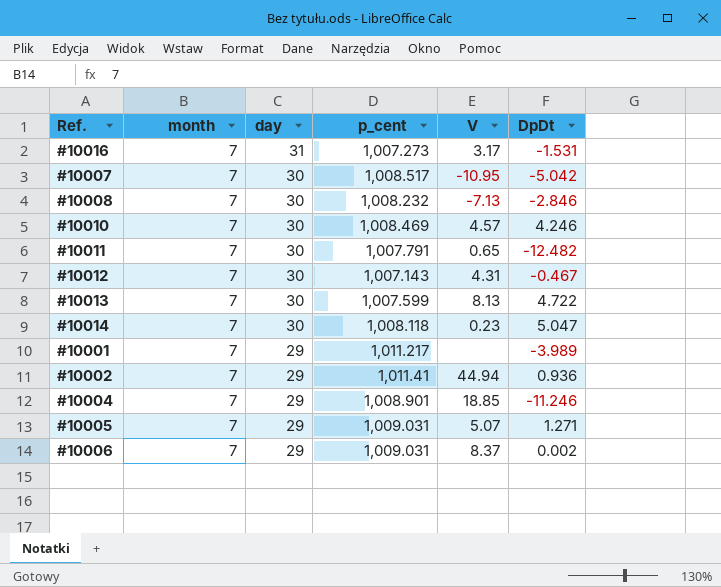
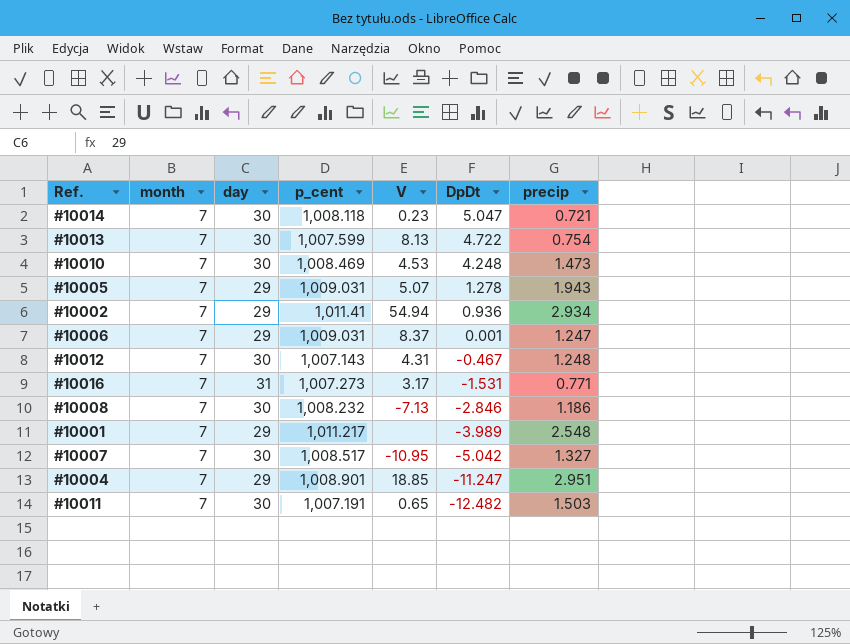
row order: day descending -> DpDt descending
column precip | position: none -> 7
#10010 | V: 4.57 -> 4.53
#10010 | DpDt: 4.246 -> 4.248
#10005 | DpDt: 1.271 -> 1.278
#10002 | V: 44.94 -> 54.94
#10006 | DpDt: 0.002 -> 0.001
#10004 | DpDt: -11.246 -> -11.247
#10011 | p_cent: 1,007.791 -> 1,007.191

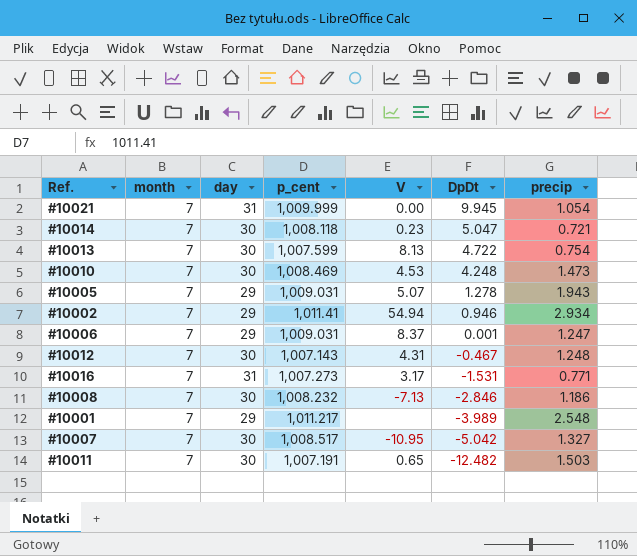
row #10004: 7 | 29 | 1,008.901 | 18.85 | -11.247 | 2.951 -> none
row #10021: none -> 7 | 31 | 1,009.999 | 0.00 | 9.945 | 1.054
#10002 | DpDt: 0.936 -> 0.946

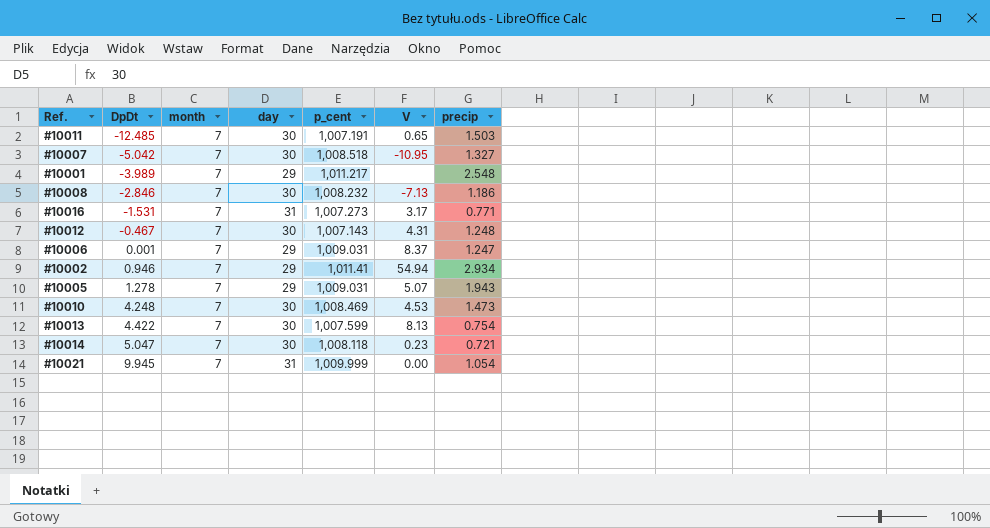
row order: DpDt descending -> DpDt ascending
column DpDt | position: 6 -> 2
#10011 | DpDt: -12.482 -> -12.485
#10007 | p_cent: 1,008.517 -> 1,008.518
#10013 | DpDt: 4.722 -> 4.422

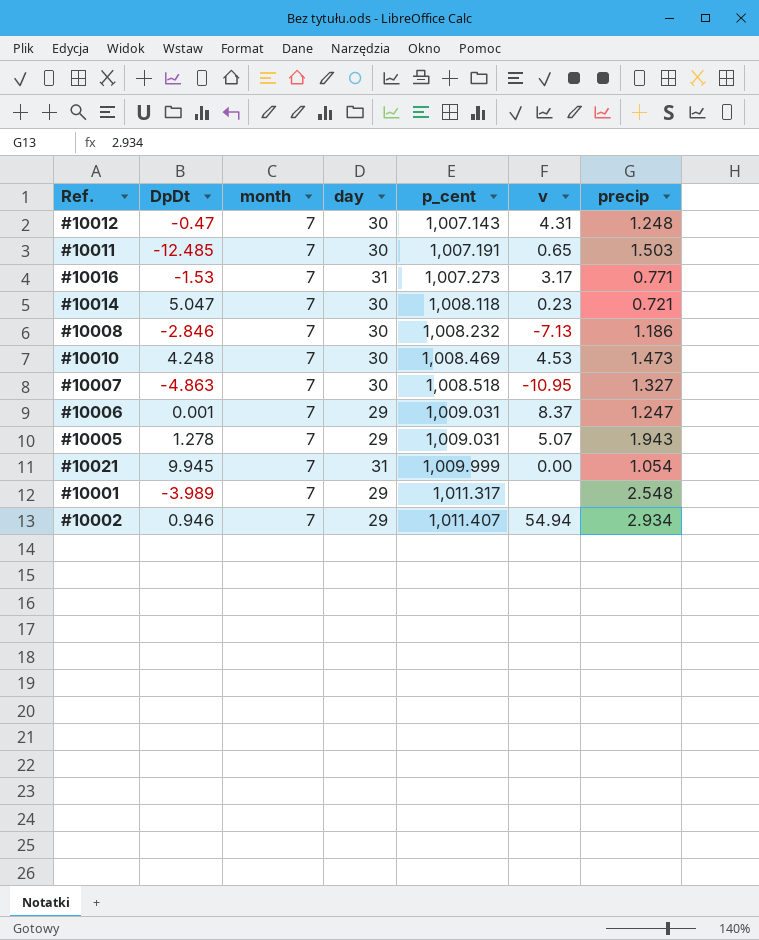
row order: DpDt ascending -> p_cent ascending
column name: V -> v
row #10013: 4.422 | 7 | 30 | 1,007.599 | 8.13 | 0.754 -> none
#10012 | DpDt: -0.467 -> -0.47
#10016 | DpDt: -1.531 -> -1.53
#10007 | DpDt: -5.042 -> -4.863
#10001 | p_cent: 1,011.217 -> 1,011.317
#10002 | p_cent: 1,011.41 -> 1,011.407

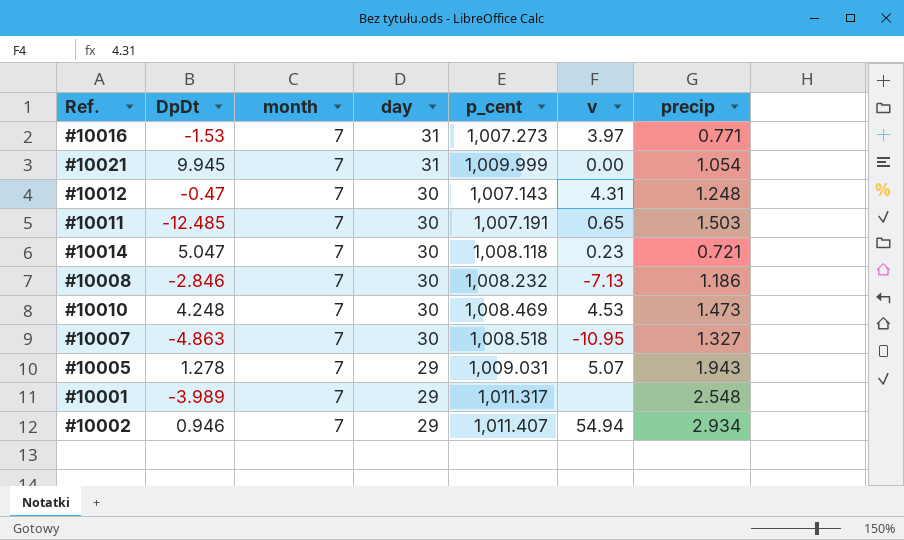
row order: p_cent ascending -> day descending
row #10006: 0.001 | 7 | 29 | 1,009.031 | 8.37 | 1.247 -> none
#10016 | v: 3.17 -> 3.97

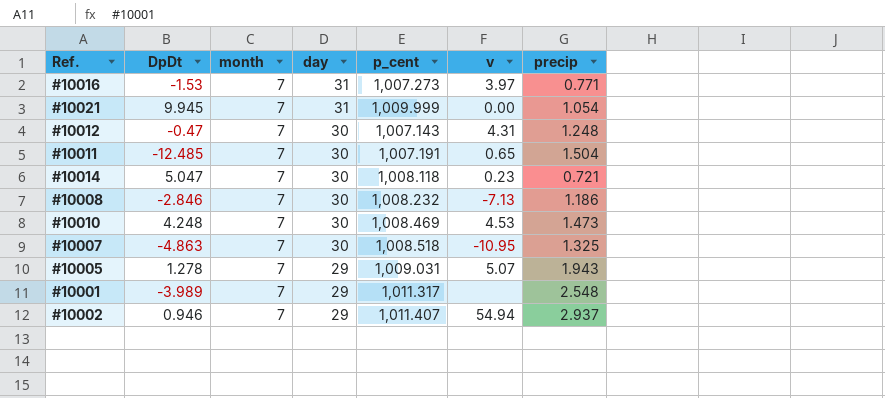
#10011 | precip: 1.503 -> 1.504
#10007 | precip: 1.327 -> 1.325
#10002 | precip: 2.934 -> 2.937

